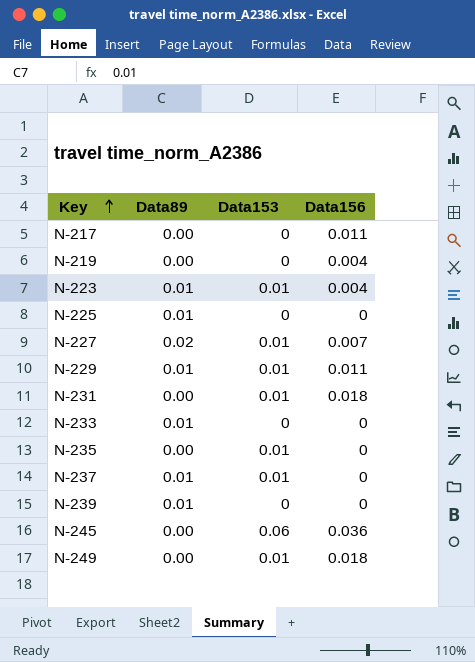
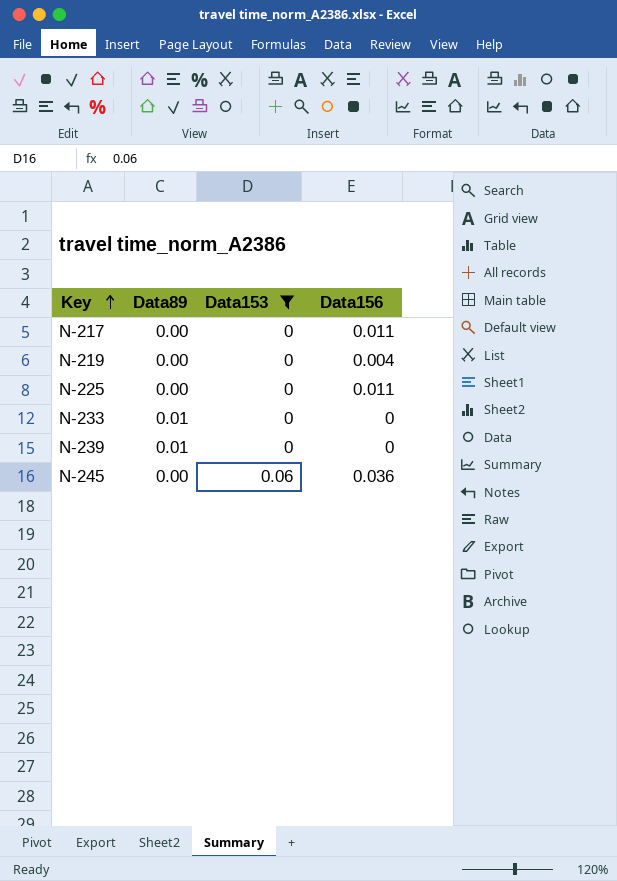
filter: none -> Data153 != 0.01
N-225 | Data89: 0.01 -> 0.00
N-225 | Data156: 0 -> 0.011

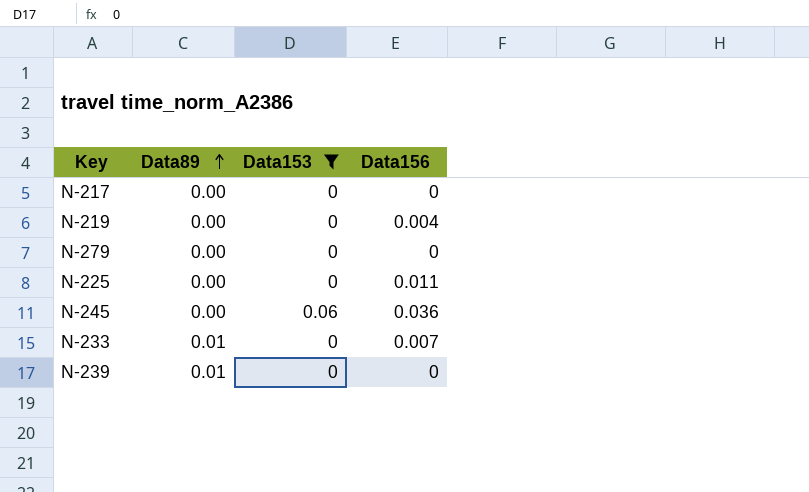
row order: Key ascending -> Data89 ascending
N-217 | Data156: 0.011 -> 0
row N-279: none -> 0.00 | 0 | 0
N-233 | Data156: 0 -> 0.007

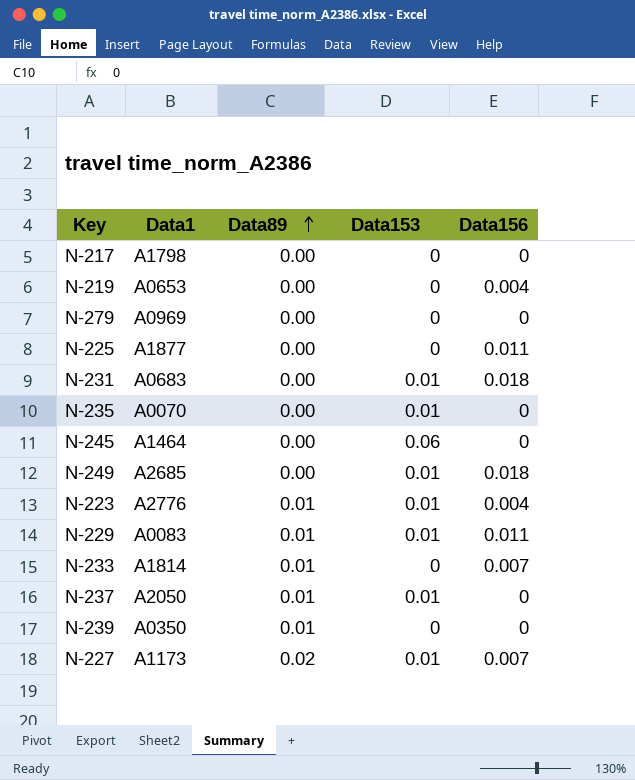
filter: Data153 != 0.01 -> none
column Data1 | position: none -> 2
N-245 | Data156: 0.036 -> 0

